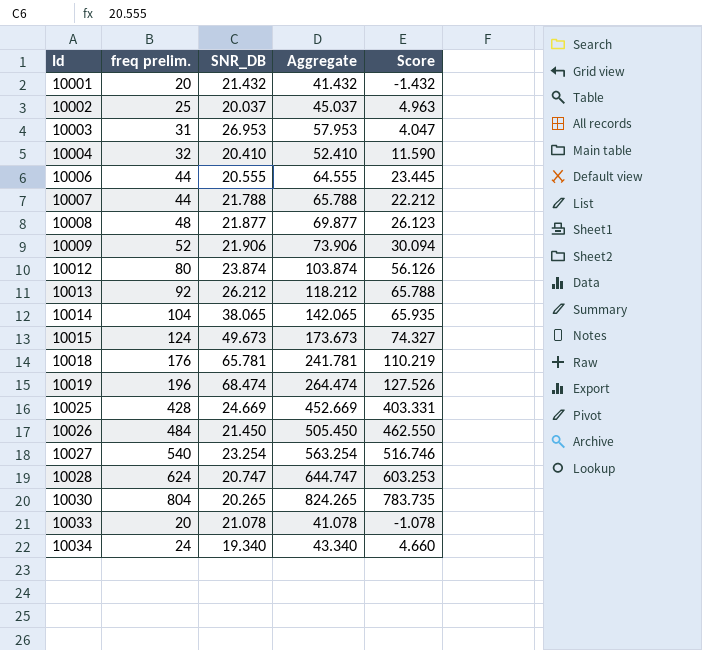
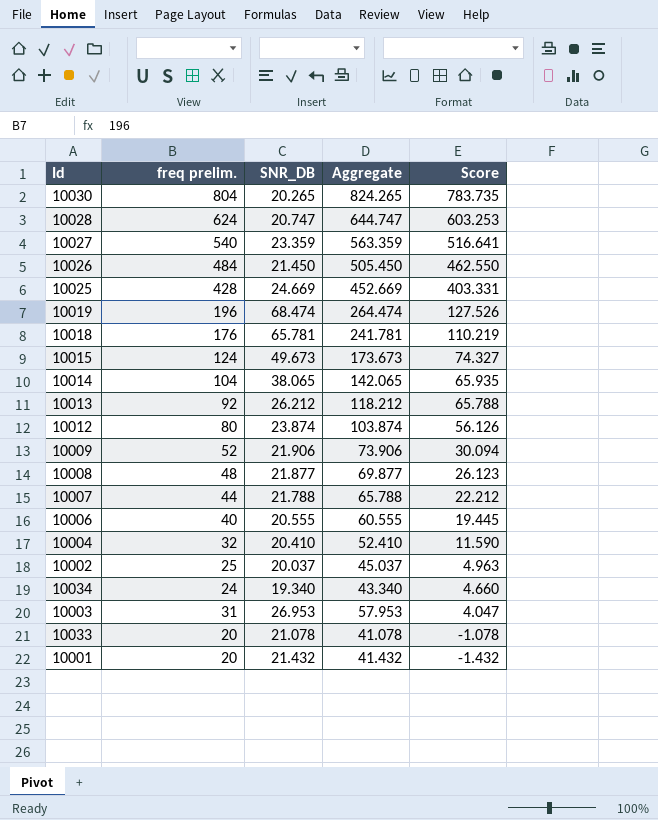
row order: Id ascending -> Score descending
10027 | SNR_DB: 23.254 -> 23.359
10027 | Aggregate: 563.254 -> 563.359
10027 | Score: 516.746 -> 516.641
10006 | freq prelim.: 44 -> 40
10006 | Aggregate: 64.555 -> 60.555
10006 | Score: 23.445 -> 19.445

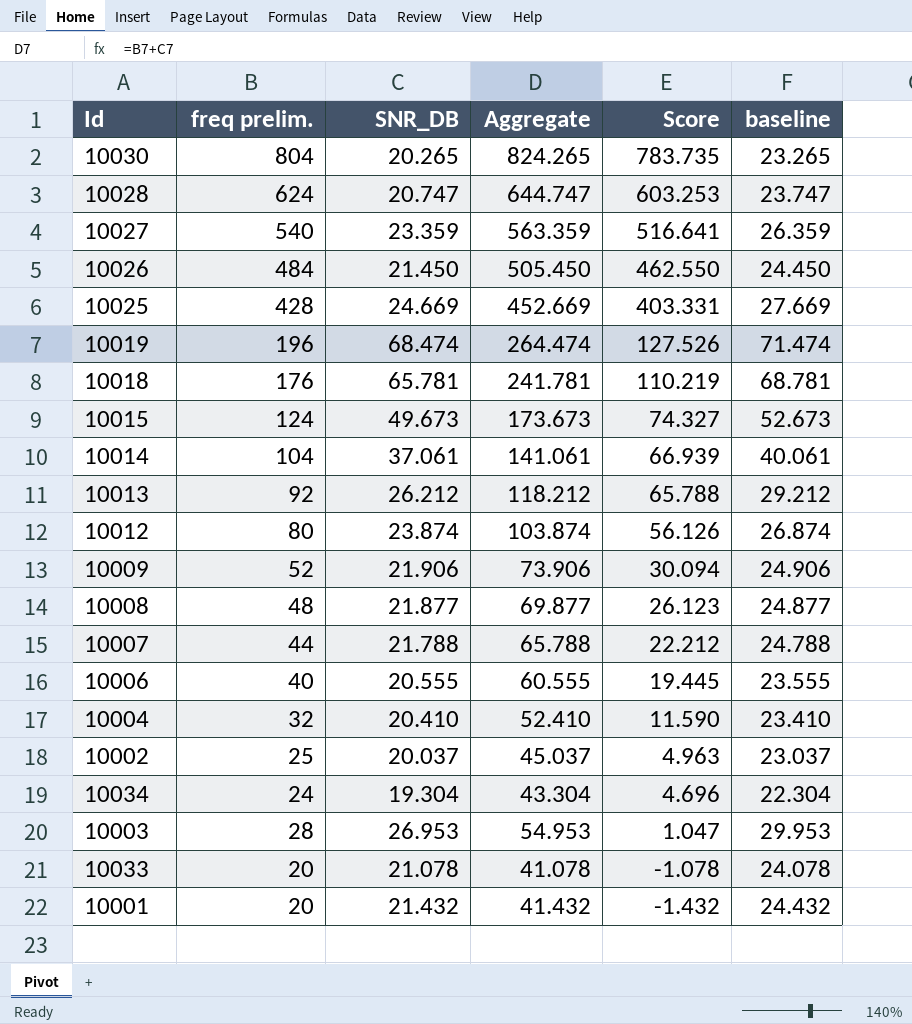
column baseline | formula: none -> [SNR_DB] + 3
10014 | SNR_DB: 38.065 -> 37.061
10014 | Aggregate: 142.065 -> 141.061
10014 | Score: 65.935 -> 66.939
10034 | SNR_DB: 19.340 -> 19.304
10034 | Aggregate: 43.340 -> 43.304
10034 | Score: 4.660 -> 4.696
10003 | freq prelim.: 31 -> 28
10003 | Aggregate: 57.953 -> 54.953
10003 | Score: 4.047 -> 1.047

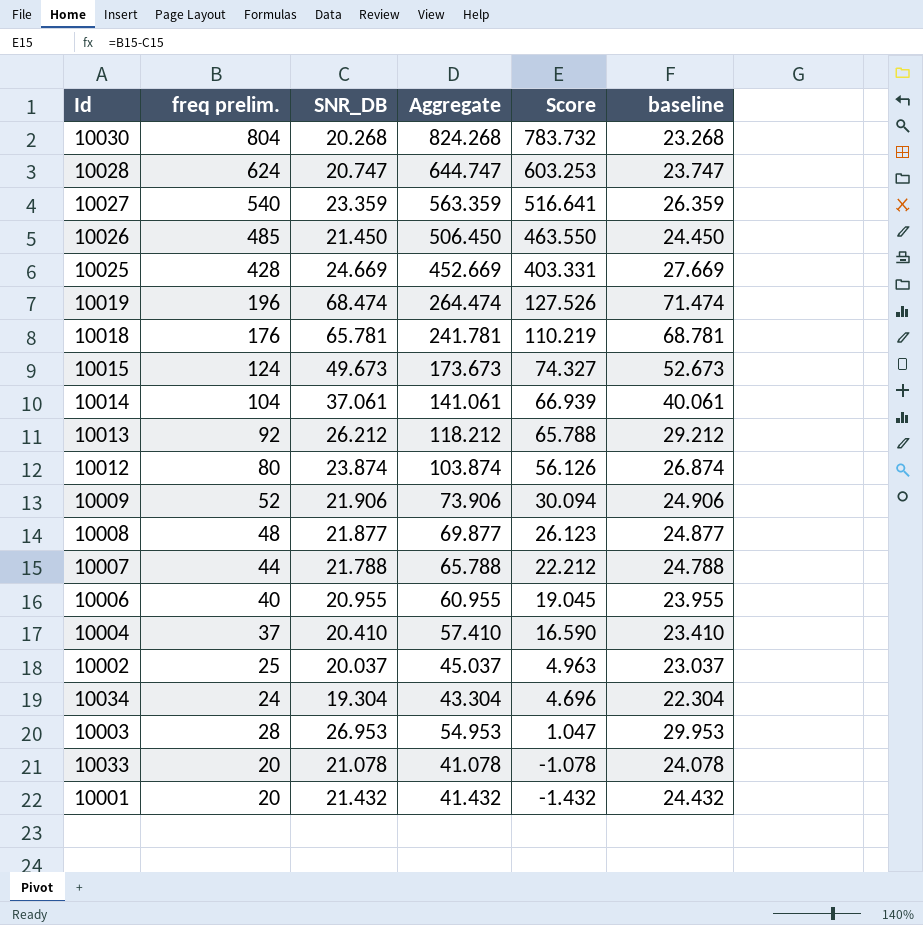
10030 | SNR_DB: 20.265 -> 20.268
10030 | Aggregate: 824.265 -> 824.268
10030 | Score: 783.735 -> 783.732
10030 | baseline: 23.265 -> 23.268
10026 | freq prelim.: 484 -> 485
10026 | Aggregate: 505.450 -> 506.450
10026 | Score: 462.550 -> 463.550
10006 | SNR_DB: 20.555 -> 20.955
10006 | Aggregate: 60.555 -> 60.955
10006 | Score: 19.445 -> 19.045
10006 | baseline: 23.555 -> 23.955
10004 | freq prelim.: 32 -> 37
10004 | Aggregate: 52.410 -> 57.410
10004 | Score: 11.590 -> 16.590

